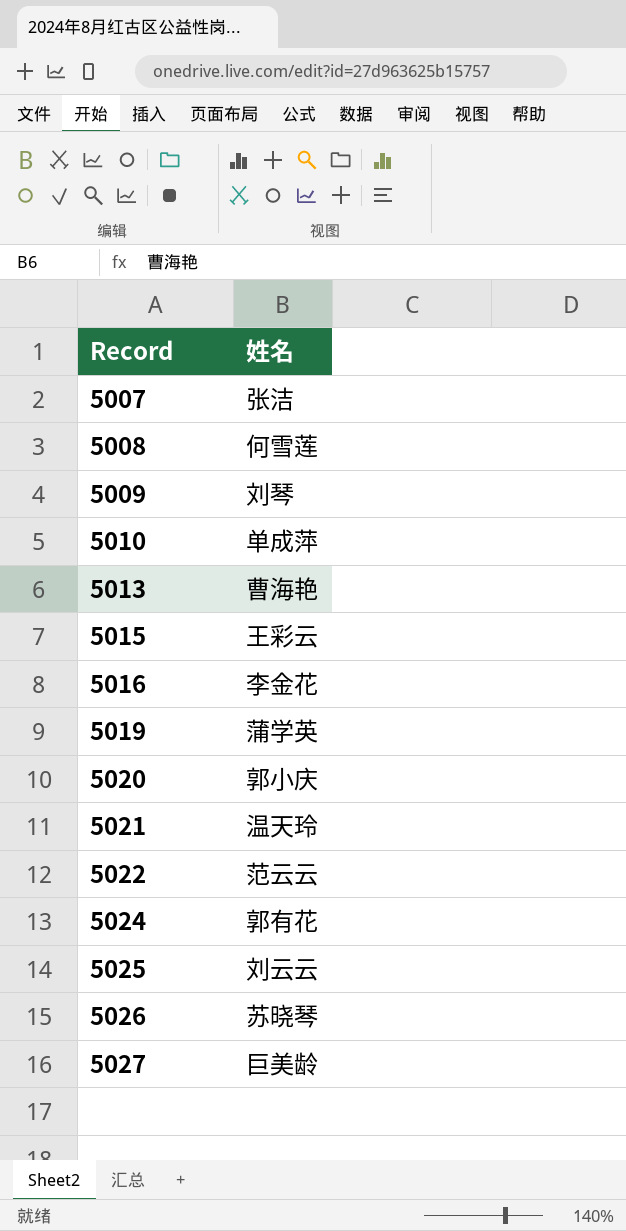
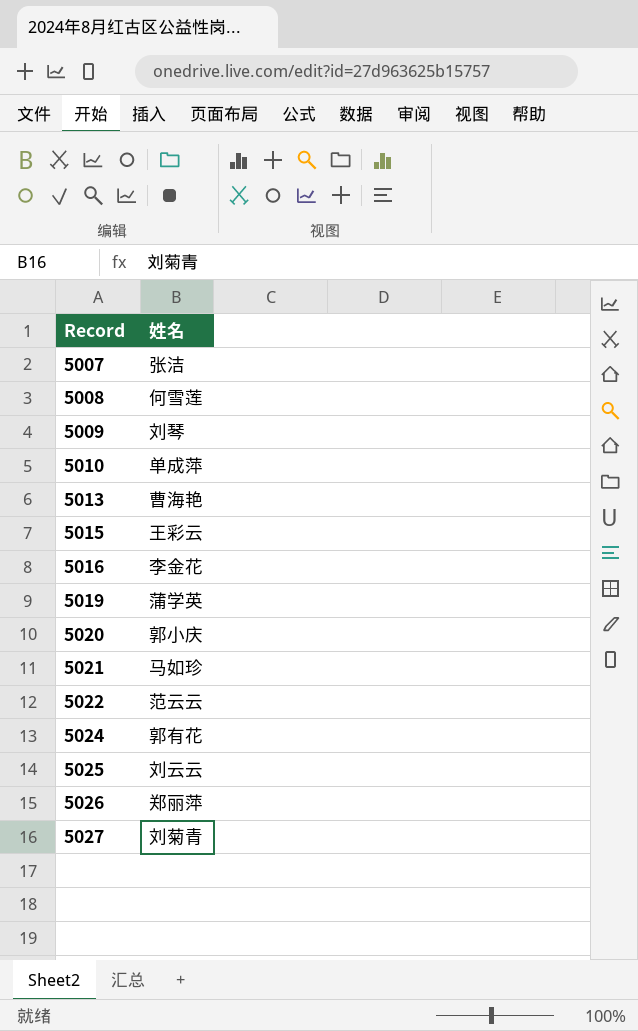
5021 | 姓名: 温天玲 -> 马如珍
5026 | 姓名: 苏晓琴 -> 郑丽萍
5027 | 姓名: 巨美龄 -> 刘菊青

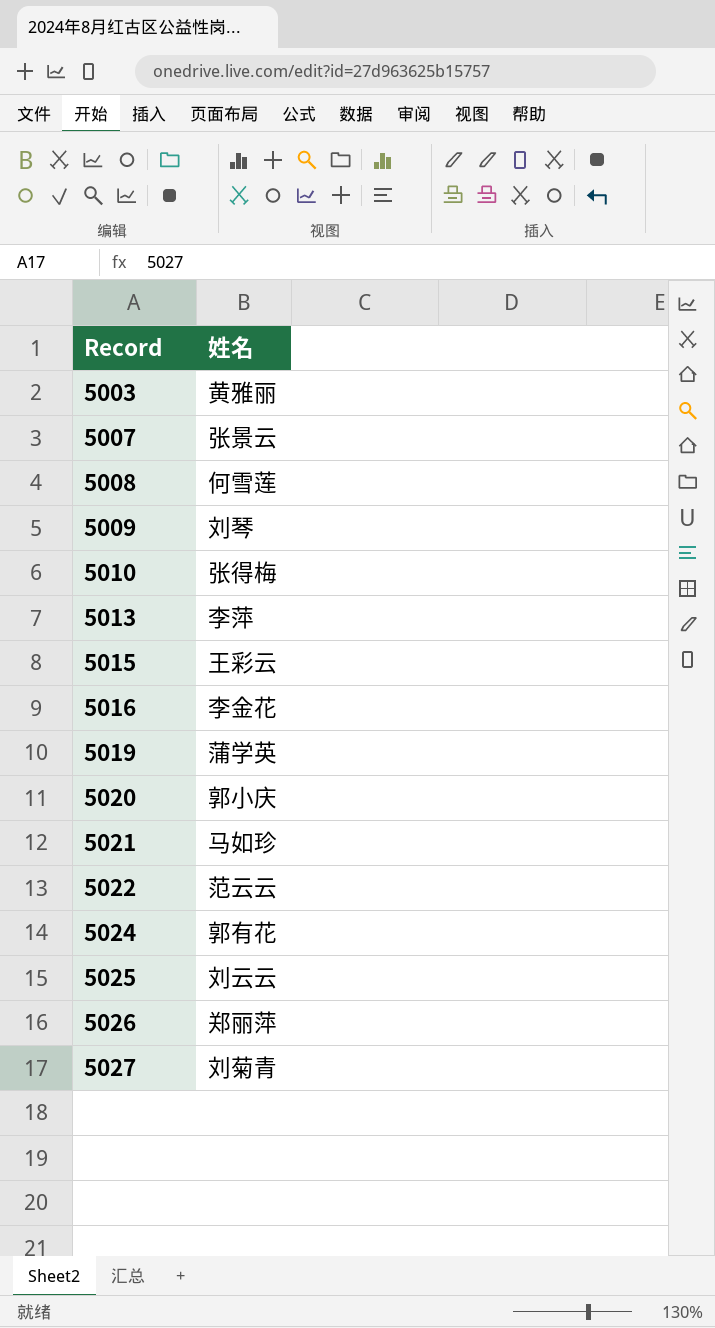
row 5003: none -> 黄雅丽
5007 | 姓名: 张洁 -> 张景云
5010 | 姓名: 单成萍 -> 张得梅
5013 | 姓名: 曹海艳 -> 李萍

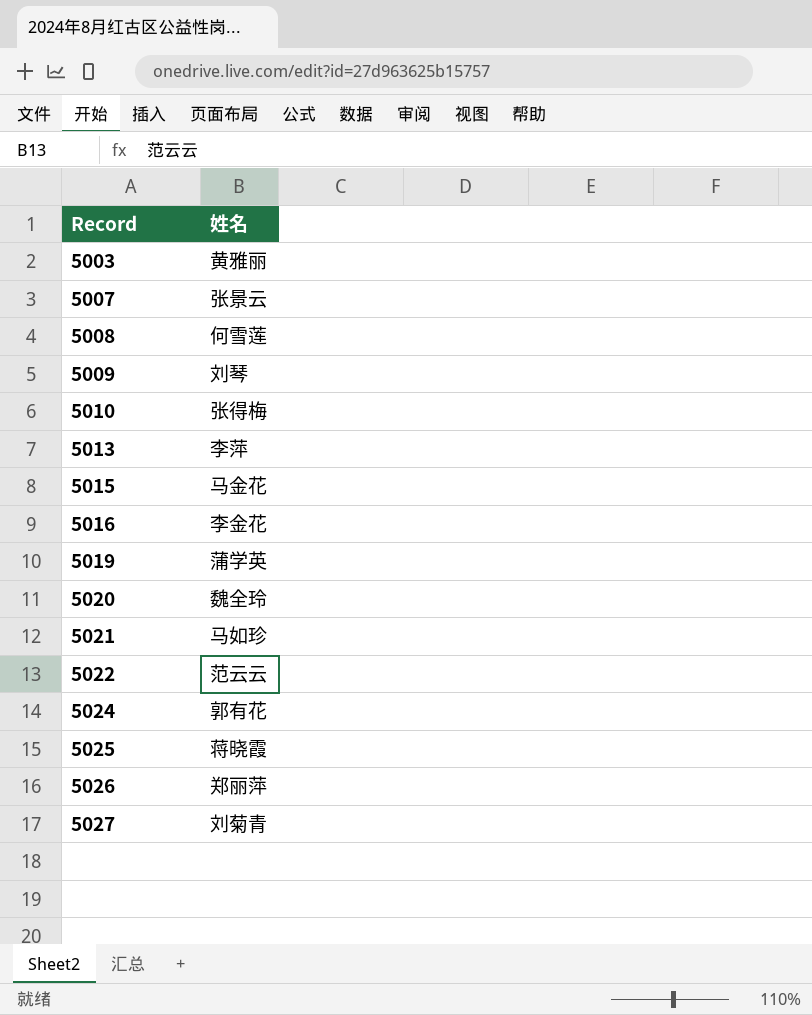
5015 | 姓名: 王彩云 -> 马金花
5020 | 姓名: 郭小庆 -> 魏全玲
5025 | 姓名: 刘云云 -> 蒋晓霞

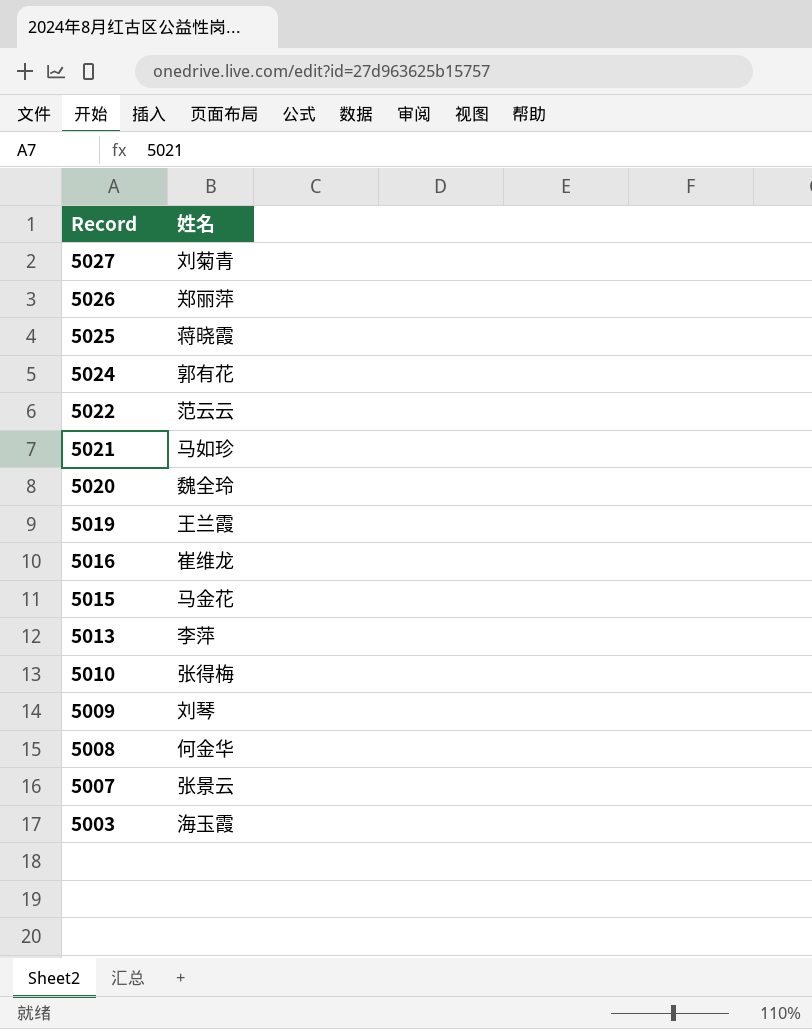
row order: Record ascending -> Record descending
5019 | 姓名: 蒲学英 -> 王兰霞
5016 | 姓名: 李金花 -> 崔维龙
5008 | 姓名: 何雪莲 -> 何金华
5003 | 姓名: 黄雅丽 -> 海玉霞

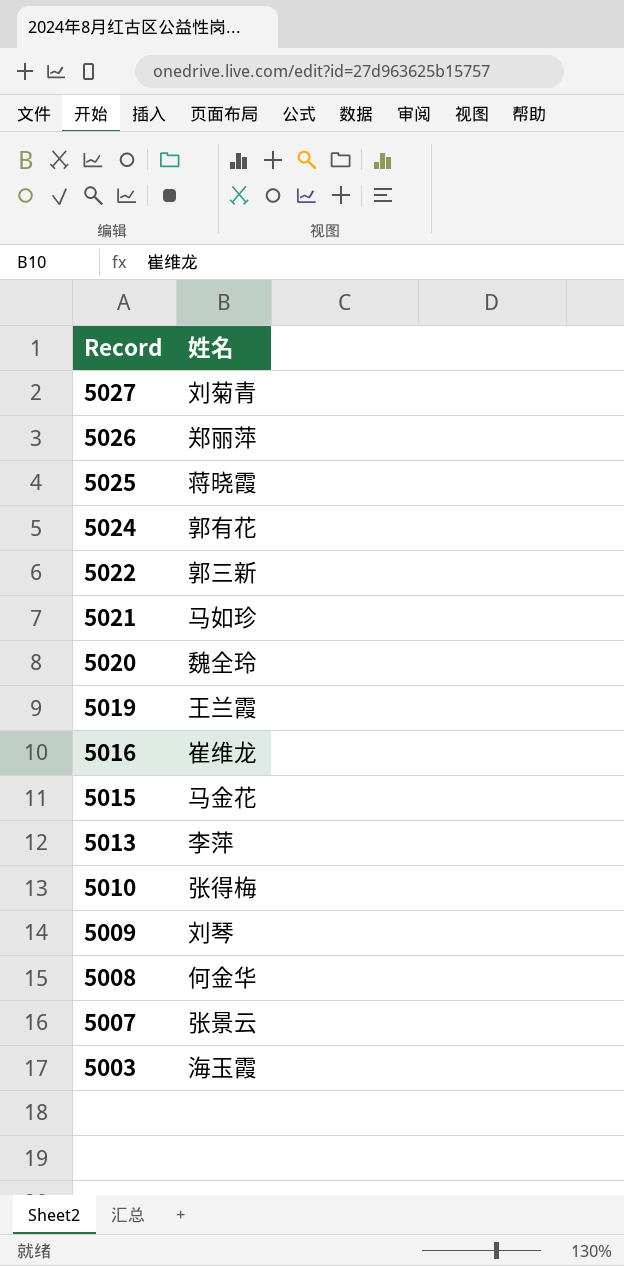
5022 | 姓名: 范云云 -> 郭三新

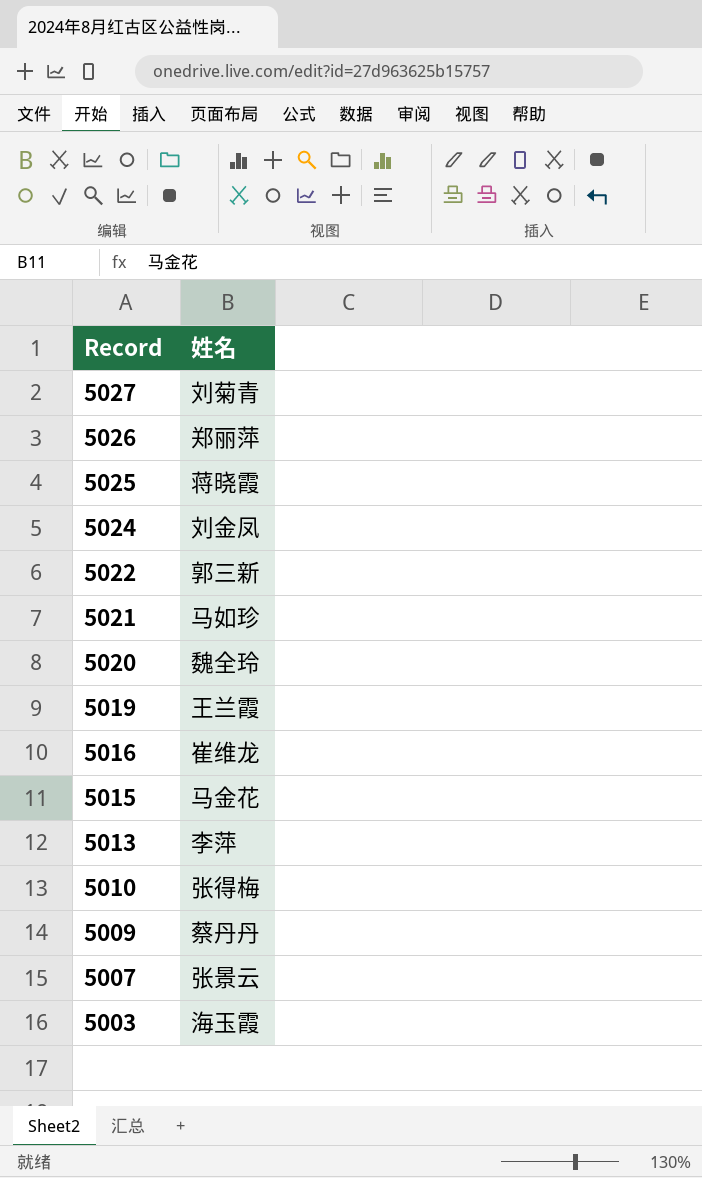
row 5008: 何金华 -> none
5024 | 姓名: 郭有花 -> 刘金凤
5009 | 姓名: 刘琴 -> 蔡丹丹

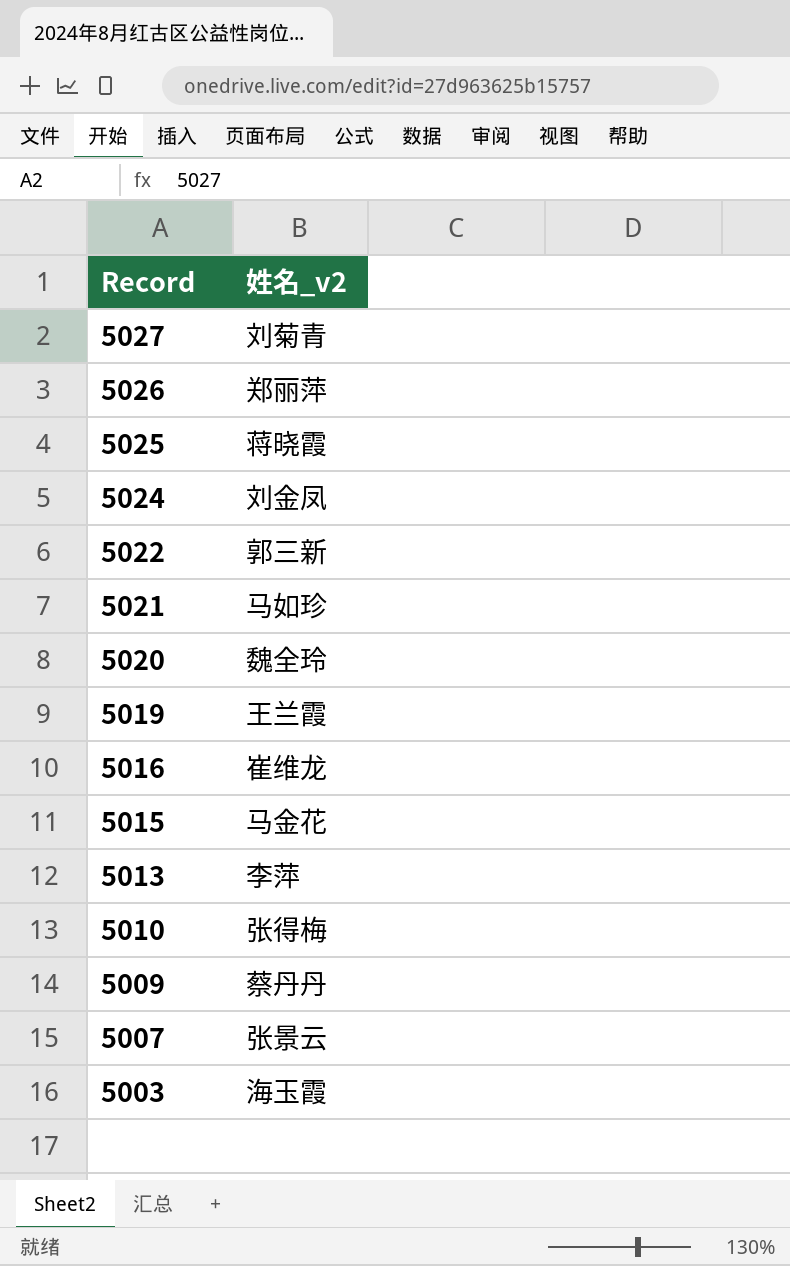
column name: 姓名 -> 姓名_v2

